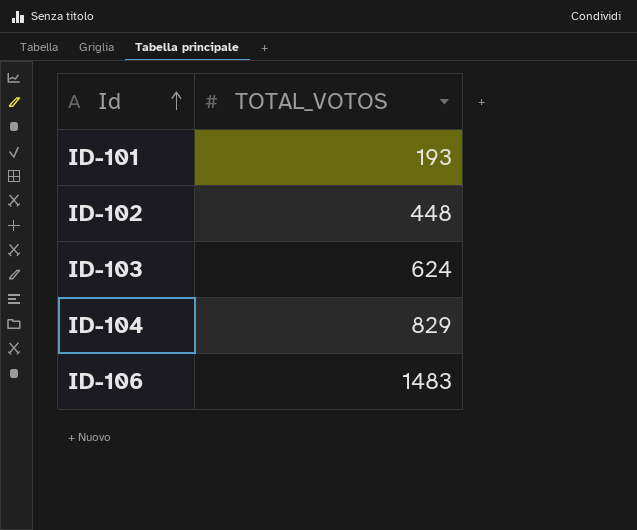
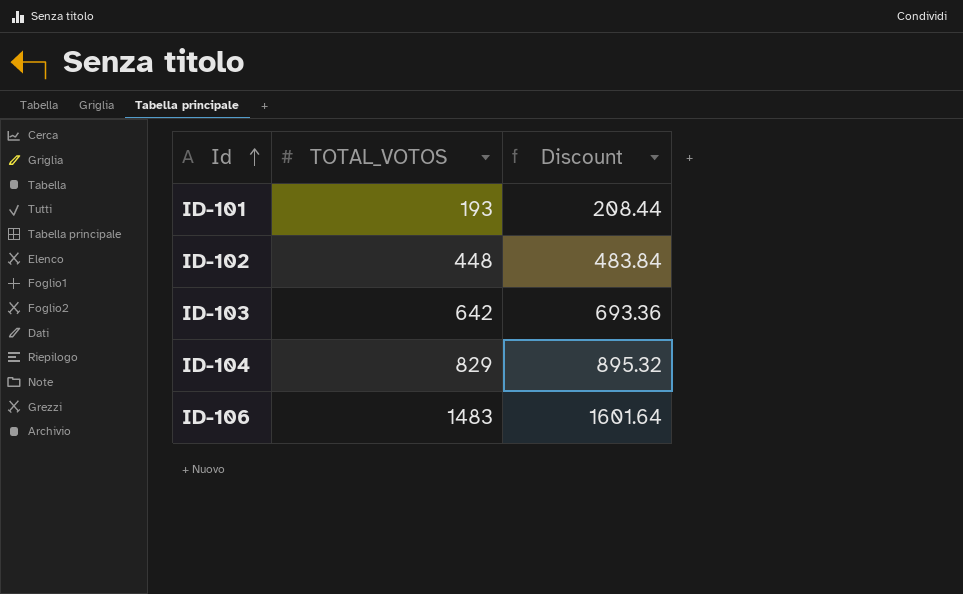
column Discount | formula: none -> [TOTAL_VOTOS] * 1.08
ID-103 | TOTAL_VOTOS: 624 -> 642

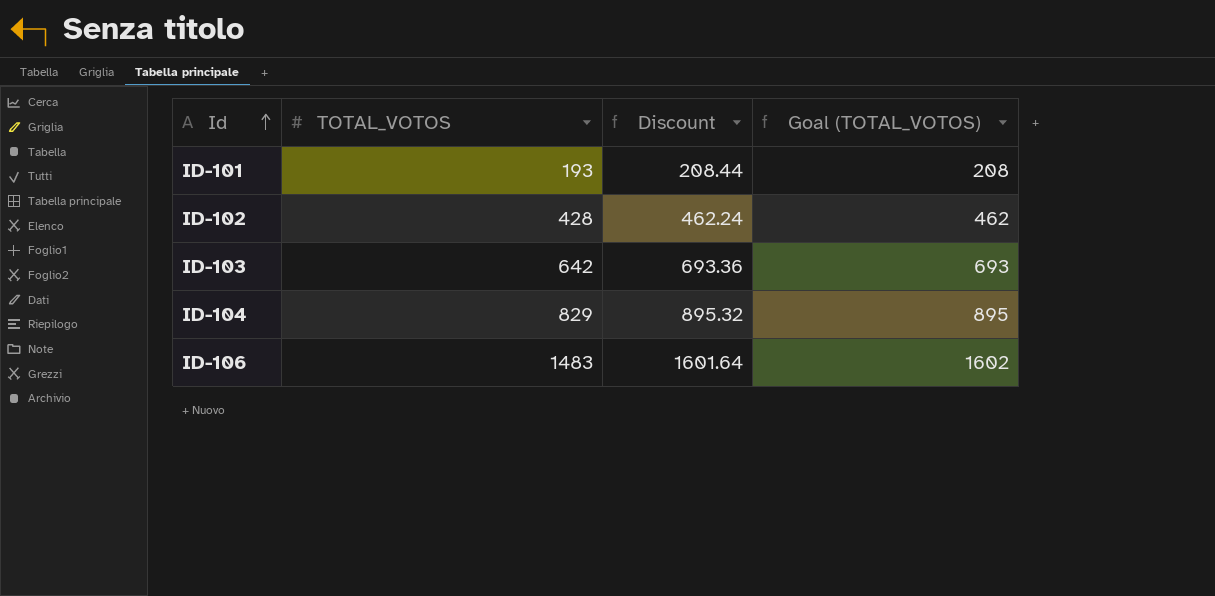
column Goal (TOTAL_VOTOS) | formula: none -> [TOTAL_VOTOS] * 1.08
ID-102 | TOTAL_VOTOS: 448 -> 428
ID-102 | Discount: 483.84 -> 462.24

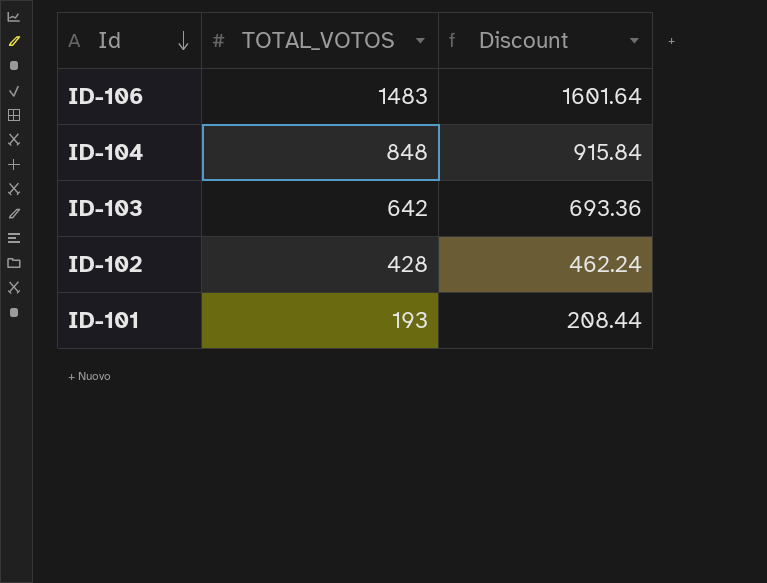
row order: Id ascending -> Id descending
column Goal (TOTAL_VOTOS) | formula: [TOTAL_VOTOS] * 1.08 -> none
ID-104 | TOTAL_VOTOS: 829 -> 848
ID-104 | Discount: 895.32 -> 915.84

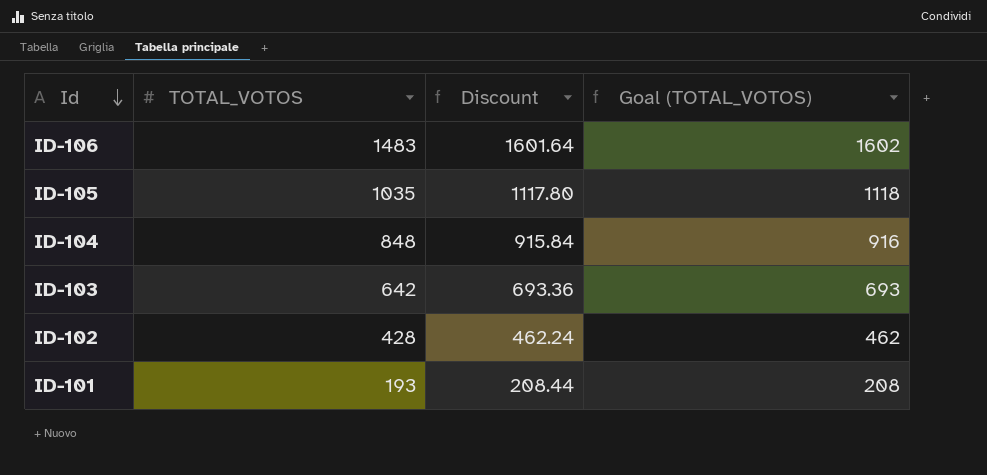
column Goal (TOTAL_VOTOS) | formula: none -> [TOTAL_VOTOS] * 1.08
row ID-105: none -> 1035 | 1117.80 | 1118

